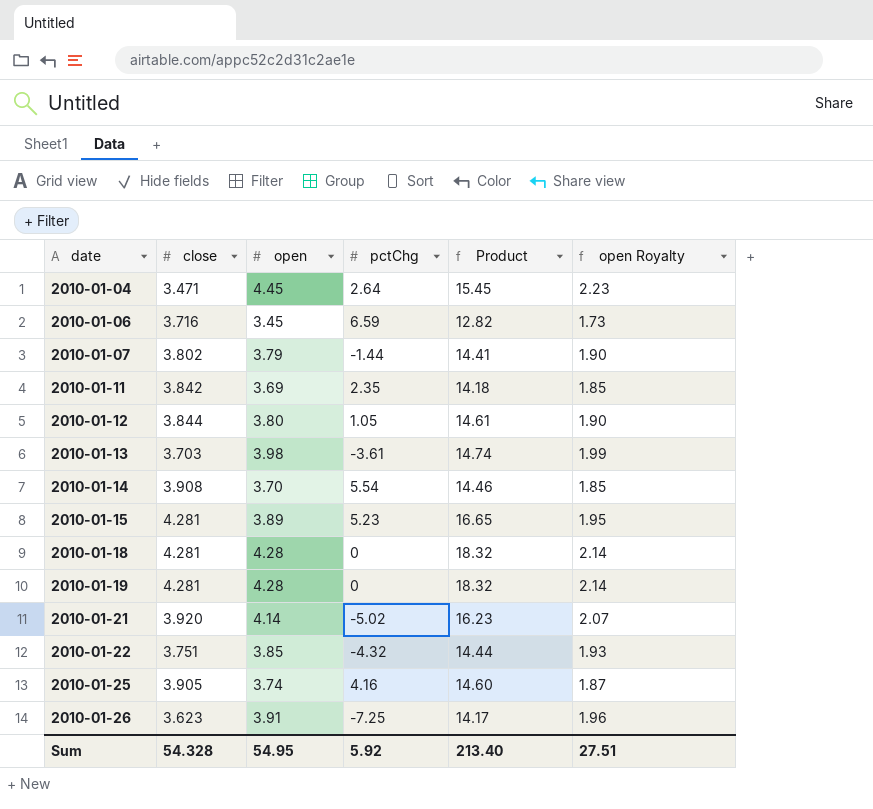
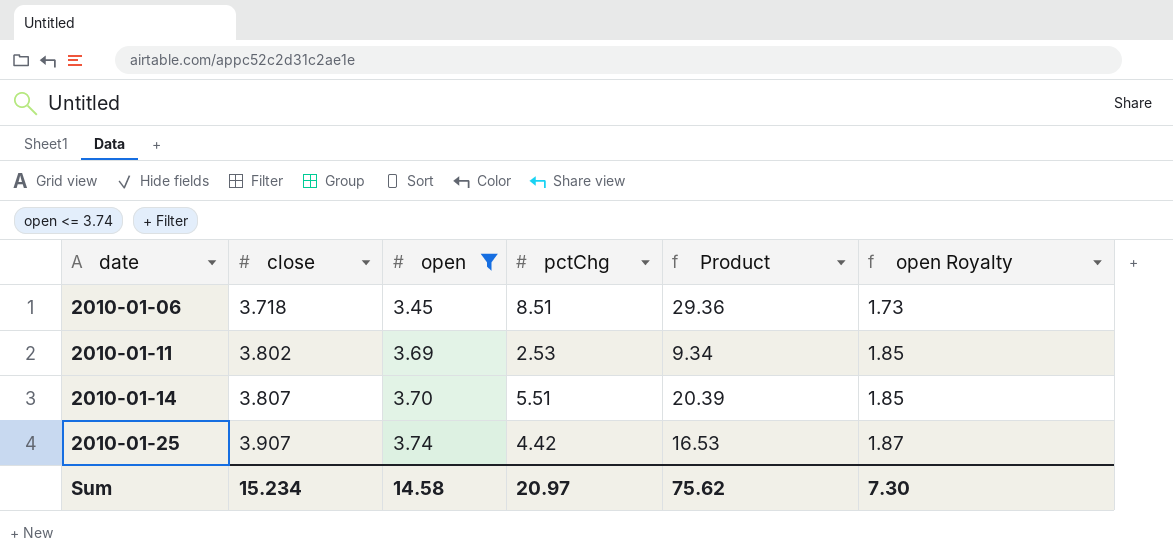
filter: none -> open <= 3.74
column Product | formula: [close] * [open] -> [open] * [pctChg]
2010-01-06 | close: 3.716 -> 3.718
2010-01-06 | pctChg: 6.59 -> 8.51
2010-01-11 | close: 3.842 -> 3.802
2010-01-11 | pctChg: 2.35 -> 2.53
2010-01-14 | close: 3.908 -> 3.807
2010-01-14 | pctChg: 5.54 -> 5.51
2010-01-25 | close: 3.905 -> 3.907
2010-01-25 | pctChg: 4.16 -> 4.42
Sum | close: 54.328 -> 15.234
Sum | open: 54.95 -> 14.58
Sum | pctChg: 5.92 -> 20.97
Sum | Product: 213.40 -> 75.62
Sum | open Royalty: 27.51 -> 7.30

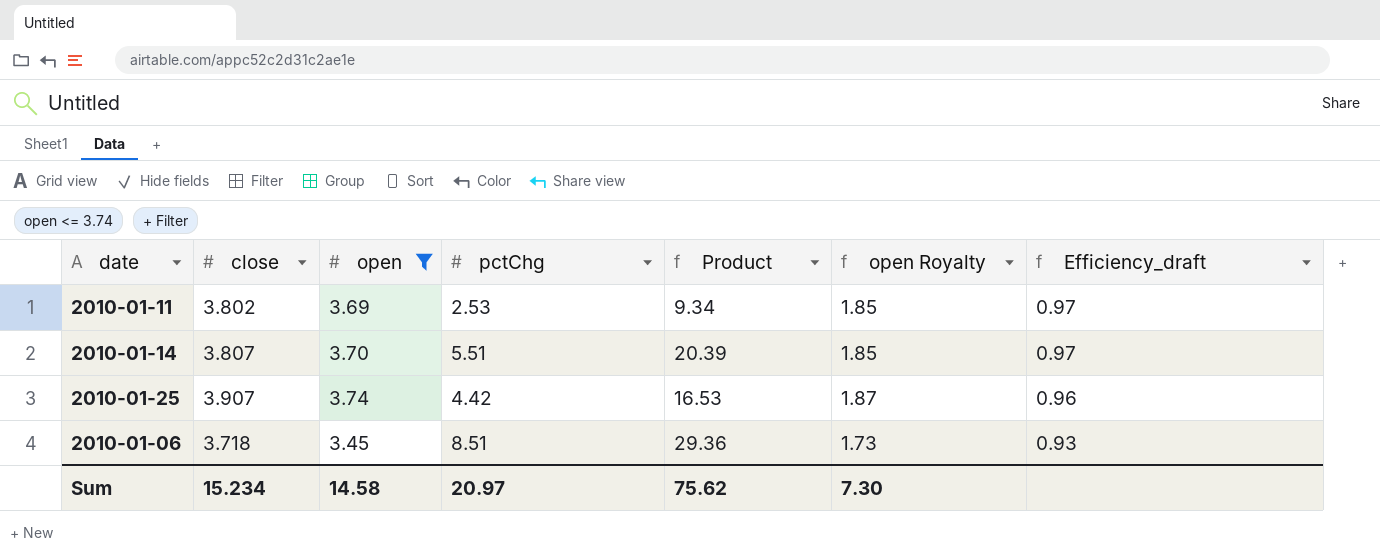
row order: date ascending -> Efficiency_draft descending
column Efficiency_draft | formula: none -> [open] / [close]

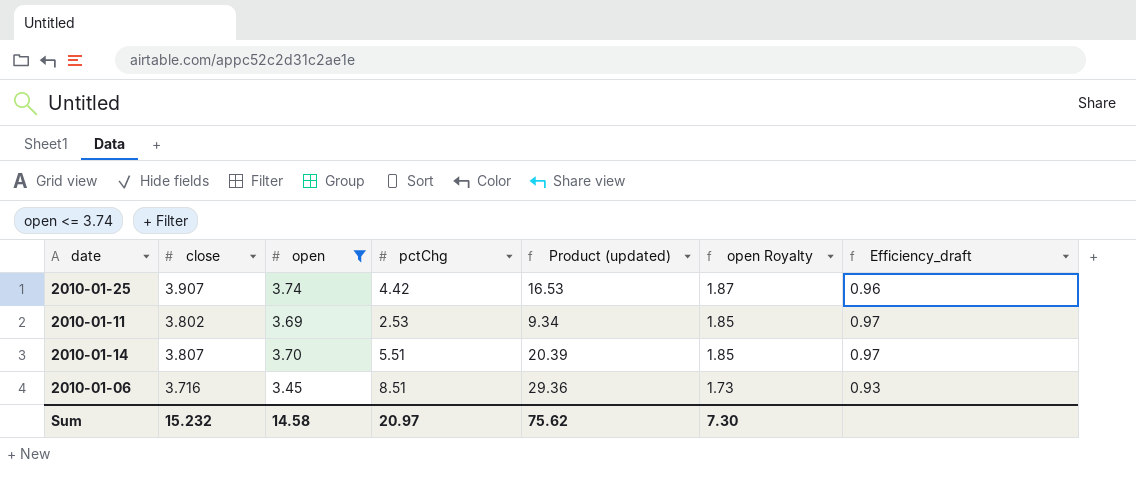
row order: Efficiency_draft descending -> open Royalty descending
column name: Product -> Product (updated)
2010-01-06 | close: 3.718 -> 3.716
Sum | close: 15.234 -> 15.232

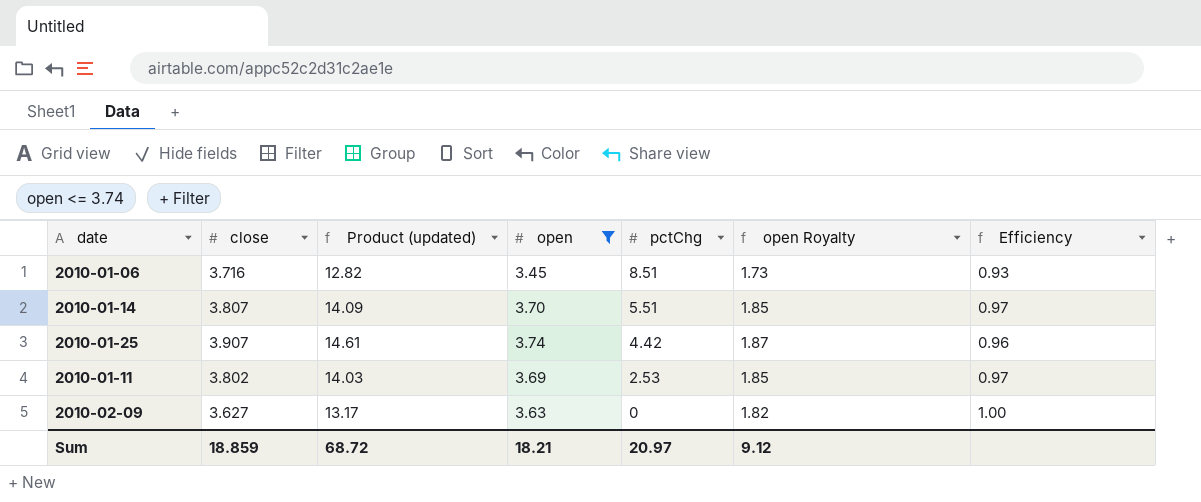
row order: open Royalty descending -> pctChg descending
column Product (updated) | formula: [open] * [pctChg] -> [close] * [open]
column Product (updated) | position: 5 -> 3
column name: Efficiency_draft -> Efficiency
row 2010-02-09: none -> 3.627 | 13.17 | 3.63 | 0 | 1.82 | 1.00
Sum | close: 15.232 -> 18.859
Sum | Product (updated): 75.62 -> 68.72
Sum | open: 14.58 -> 18.21
Sum | open Royalty: 7.30 -> 9.12

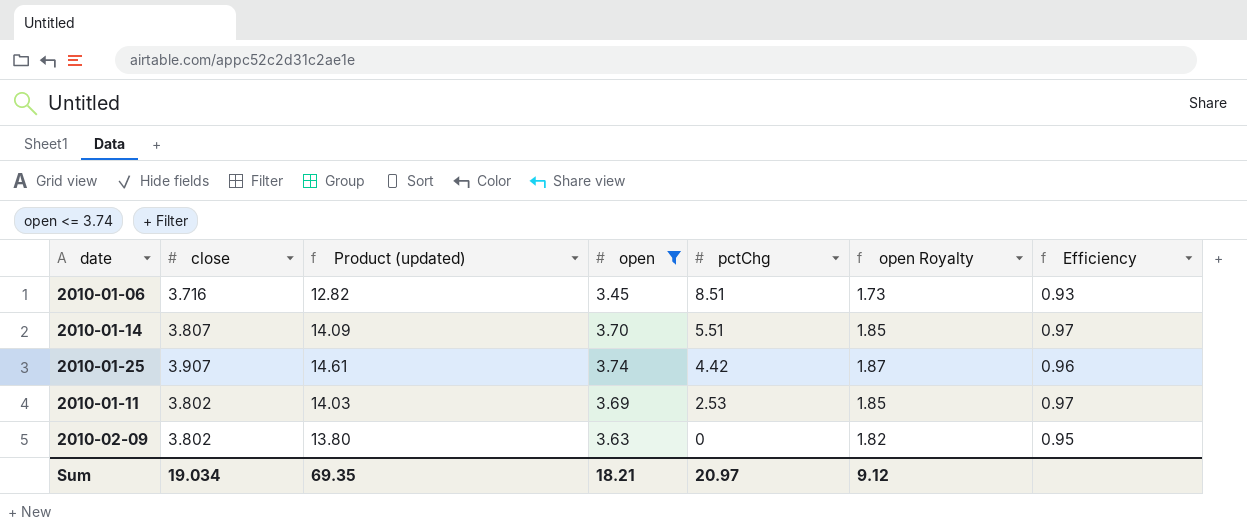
2010-02-09 | close: 3.627 -> 3.802
2010-02-09 | Product (updated): 13.17 -> 13.80
2010-02-09 | Efficiency: 1.00 -> 0.95
Sum | close: 18.859 -> 19.034
Sum | Product (updated): 68.72 -> 69.35

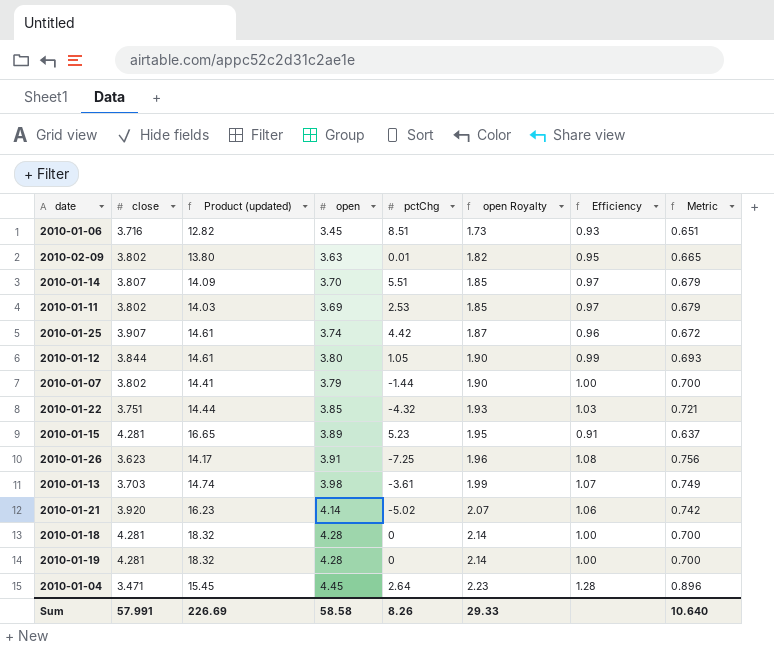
filter: open <= 3.74 -> none
row order: pctChg descending -> open Royalty ascending
column Metric | formula: none -> [Efficiency] * 0.7
2010-02-09 | pctChg: 0 -> 0.01
Sum | close: 19.034 -> 57.991
Sum | Product (updated): 69.35 -> 226.69
Sum | open: 18.21 -> 58.58
Sum | pctChg: 20.97 -> 8.26
Sum | open Royalty: 9.12 -> 29.33

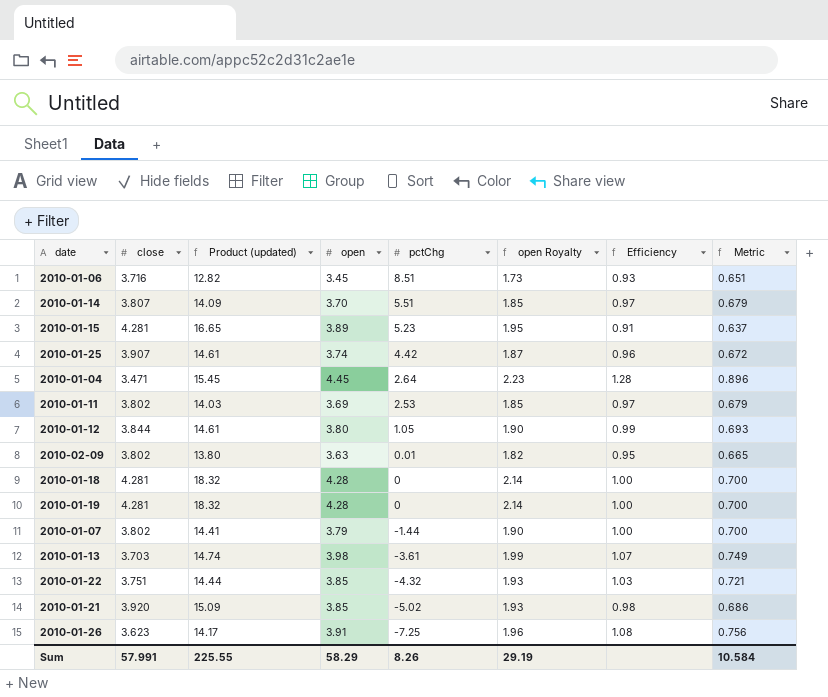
row order: open Royalty ascending -> pctChg descending
2010-01-21 | Product (updated): 16.23 -> 15.09
2010-01-21 | open: 4.14 -> 3.85
2010-01-21 | open Royalty: 2.07 -> 1.93
2010-01-21 | Efficiency: 1.06 -> 0.98
2010-01-21 | Metric: 0.742 -> 0.686
Sum | Product (updated): 226.69 -> 225.55
Sum | open: 58.58 -> 58.29
Sum | open Royalty: 29.33 -> 29.19
Sum | Metric: 10.640 -> 10.584

